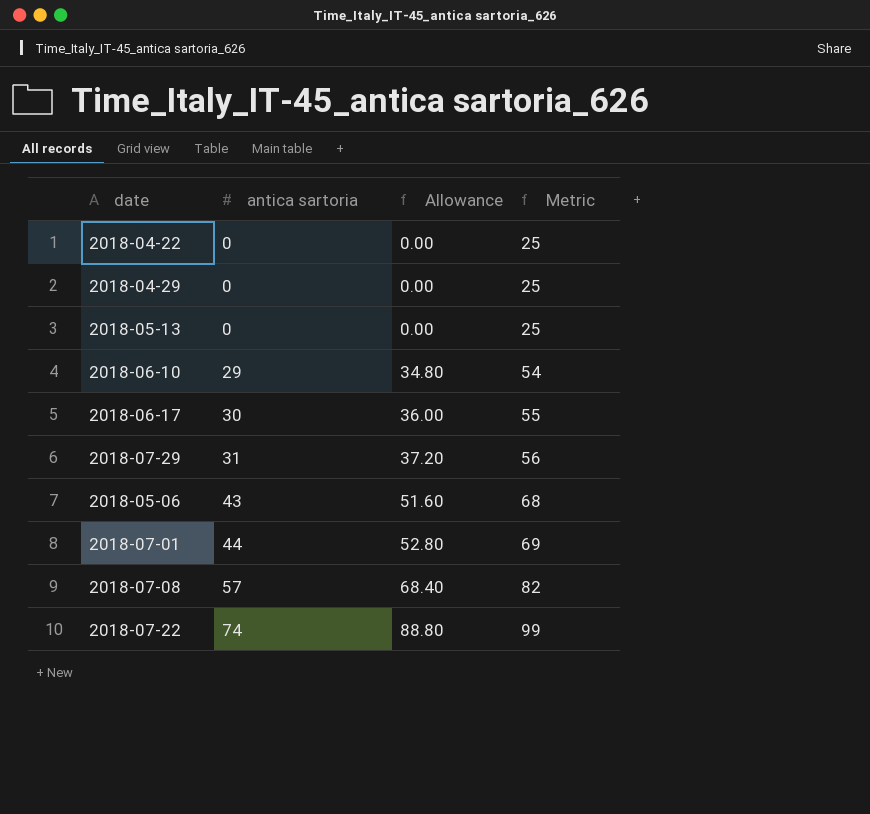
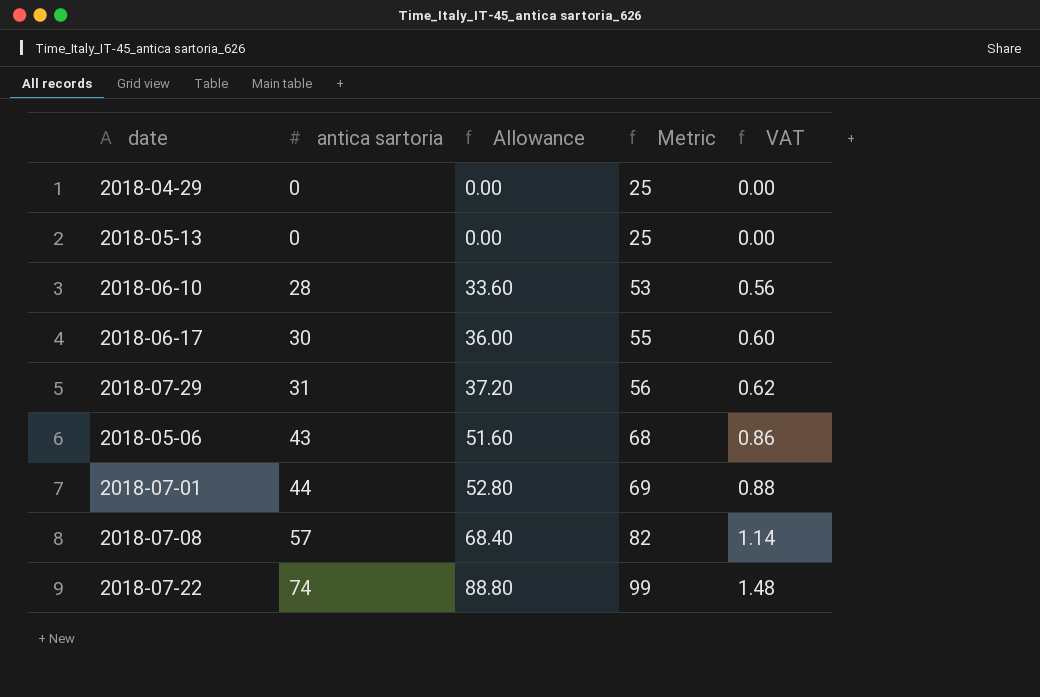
column VAT | formula: none -> [antica sartoria] * 0.02
row 2018-04-22: 0 | 0.00 | 25 -> none
2018-06-10 | antica sartoria: 29 -> 28
2018-06-10 | Allowance: 34.80 -> 33.60
2018-06-10 | Metric: 54 -> 53

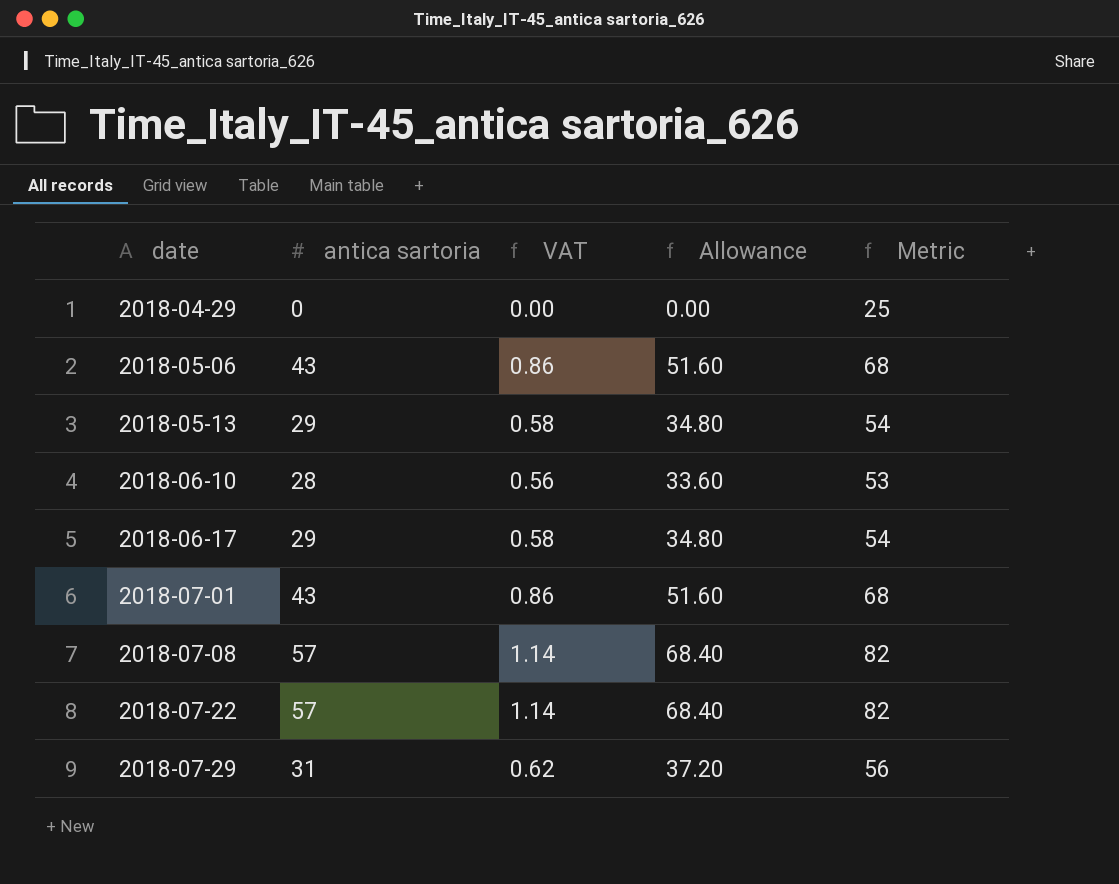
row order: antica sartoria ascending -> date ascending
column VAT | position: 5 -> 3
2018-05-13 | antica sartoria: 0 -> 29
2018-05-13 | VAT: 0.00 -> 0.58
2018-05-13 | Allowance: 0.00 -> 34.80
2018-05-13 | Metric: 25 -> 54
2018-06-17 | antica sartoria: 30 -> 29
2018-06-17 | VAT: 0.60 -> 0.58
2018-06-17 | Allowance: 36.00 -> 34.80
2018-06-17 | Metric: 55 -> 54
2018-07-01 | antica sartoria: 44 -> 43
2018-07-01 | VAT: 0.88 -> 0.86
2018-07-01 | Allowance: 52.80 -> 51.60
2018-07-01 | Metric: 69 -> 68
2018-07-22 | antica sartoria: 74 -> 57
2018-07-22 | VAT: 1.48 -> 1.14
2018-07-22 | Allowance: 88.80 -> 68.40
2018-07-22 | Metric: 99 -> 82

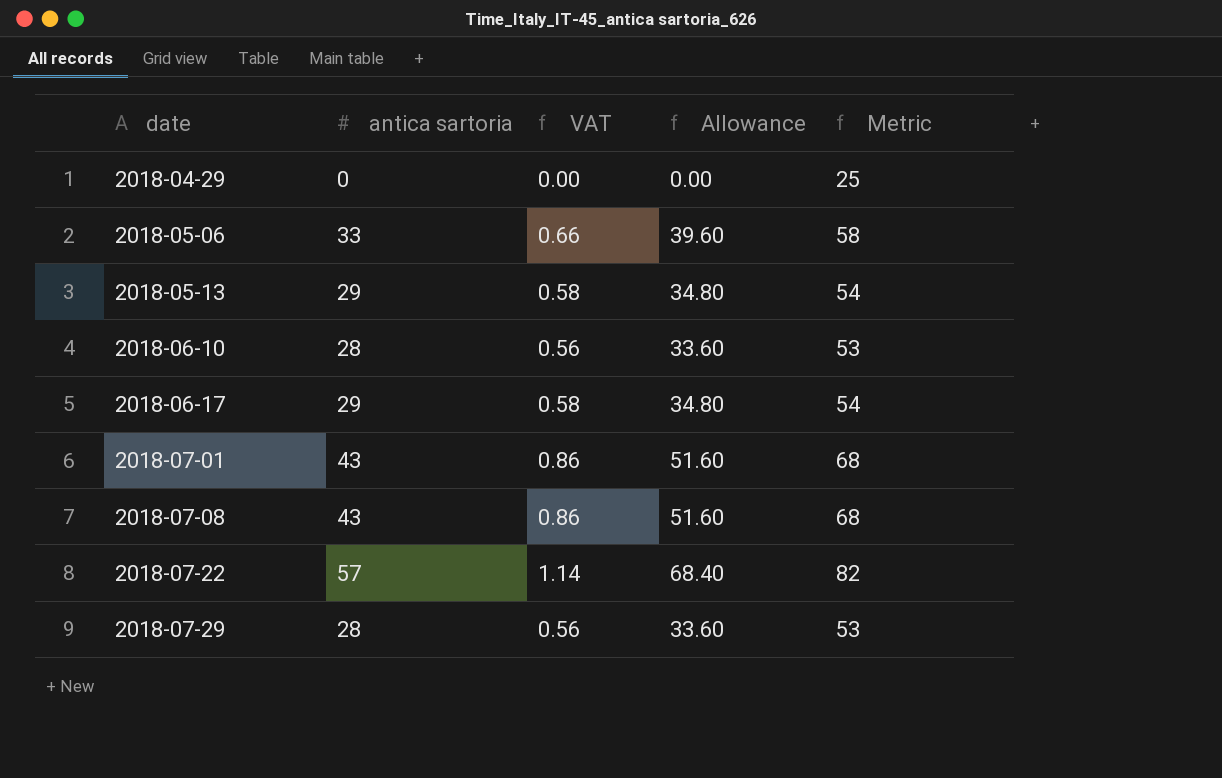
2018-05-06 | antica sartoria: 43 -> 33
2018-05-06 | VAT: 0.86 -> 0.66
2018-05-06 | Allowance: 51.60 -> 39.60
2018-05-06 | Metric: 68 -> 58
2018-07-08 | antica sartoria: 57 -> 43
2018-07-08 | VAT: 1.14 -> 0.86
2018-07-08 | Allowance: 68.40 -> 51.60
2018-07-08 | Metric: 82 -> 68
2018-07-29 | antica sartoria: 31 -> 28
2018-07-29 | VAT: 0.62 -> 0.56
2018-07-29 | Allowance: 37.20 -> 33.60
2018-07-29 | Metric: 56 -> 53

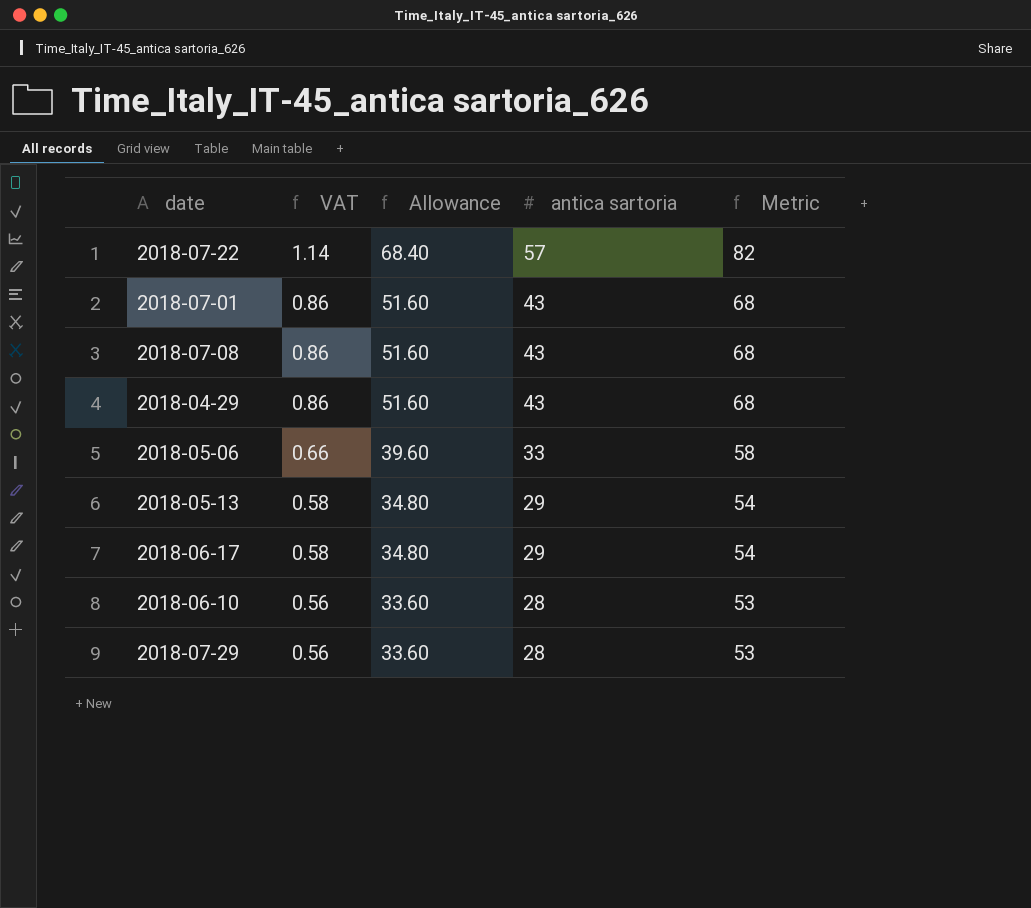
row order: date ascending -> VAT descending
column antica sartoria | position: 2 -> 4
2018-04-29 | VAT: 0.00 -> 0.86
2018-04-29 | Allowance: 0.00 -> 51.60
2018-04-29 | antica sartoria: 0 -> 43
2018-04-29 | Metric: 25 -> 68

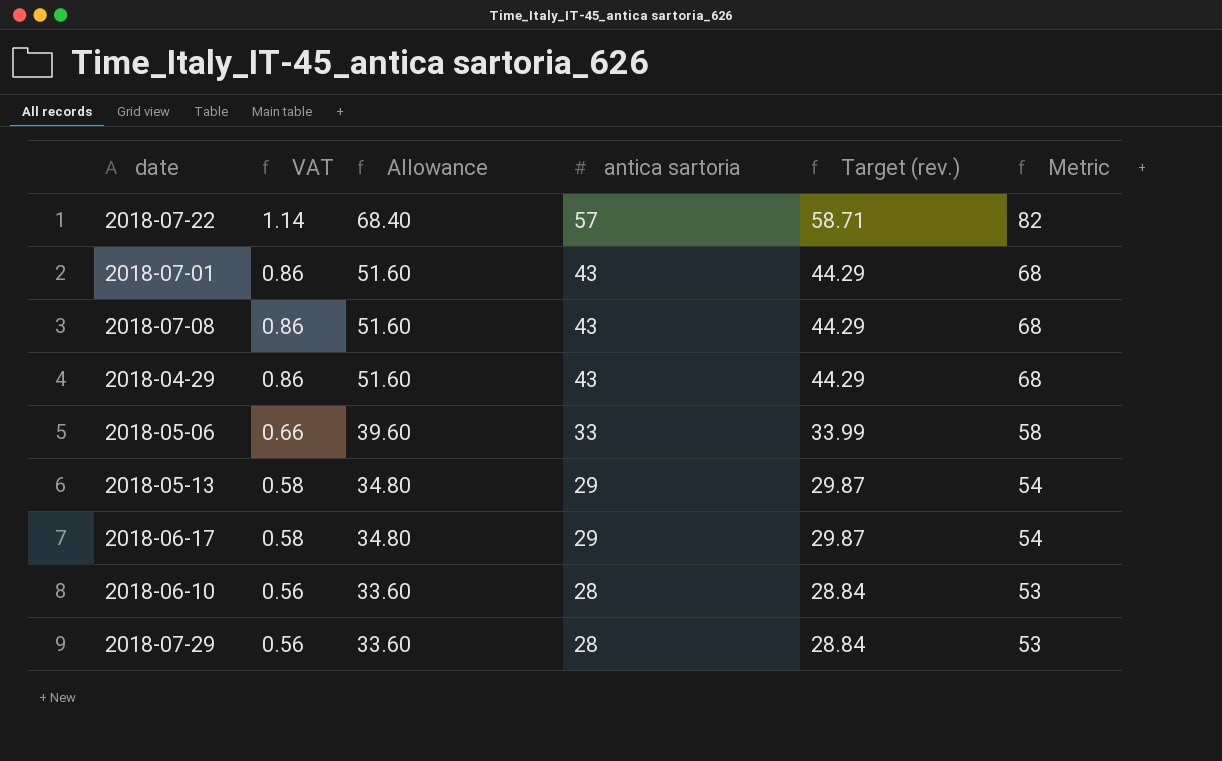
column Target (rev.) | formula: none -> [antica sartoria] * 1.03

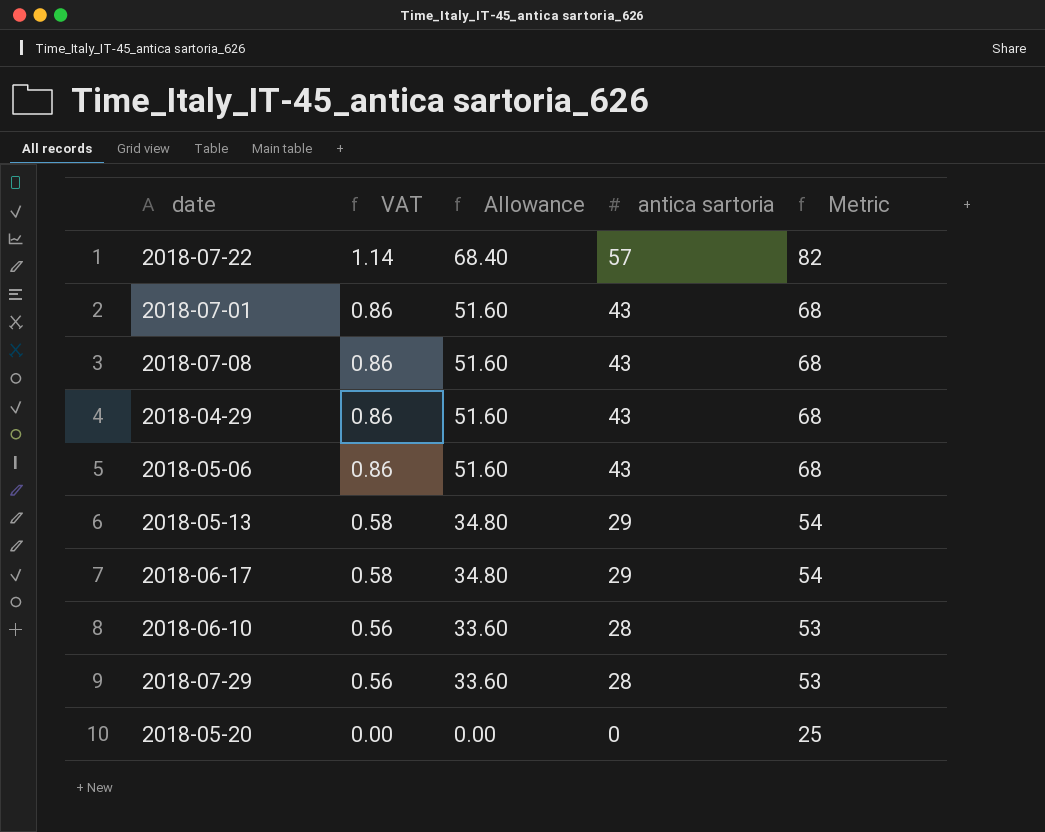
column Target (rev.) | formula: [antica sartoria] * 1.03 -> none
2018-05-06 | VAT: 0.66 -> 0.86
2018-05-06 | Allowance: 39.60 -> 51.60
2018-05-06 | antica sartoria: 33 -> 43
2018-05-06 | Metric: 58 -> 68
row 2018-05-20: none -> 0.00 | 0.00 | 0 | 25

